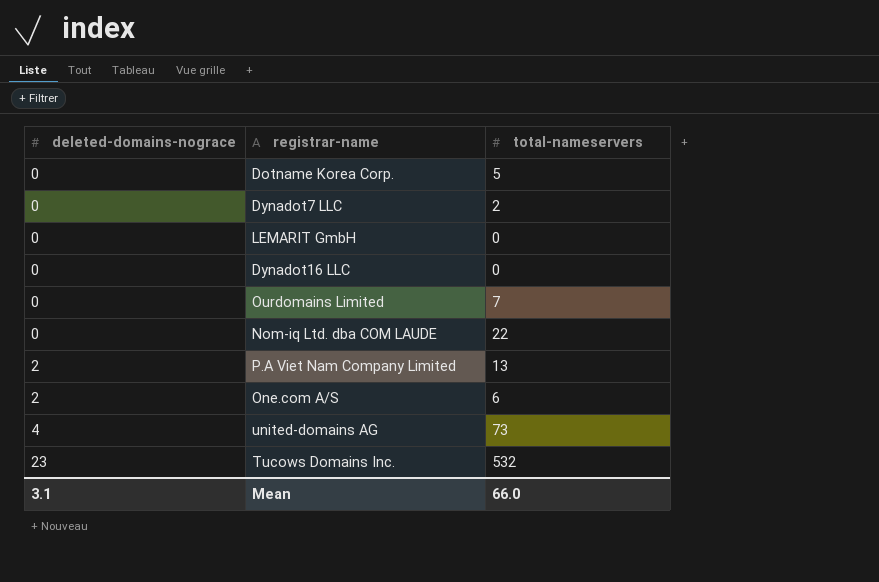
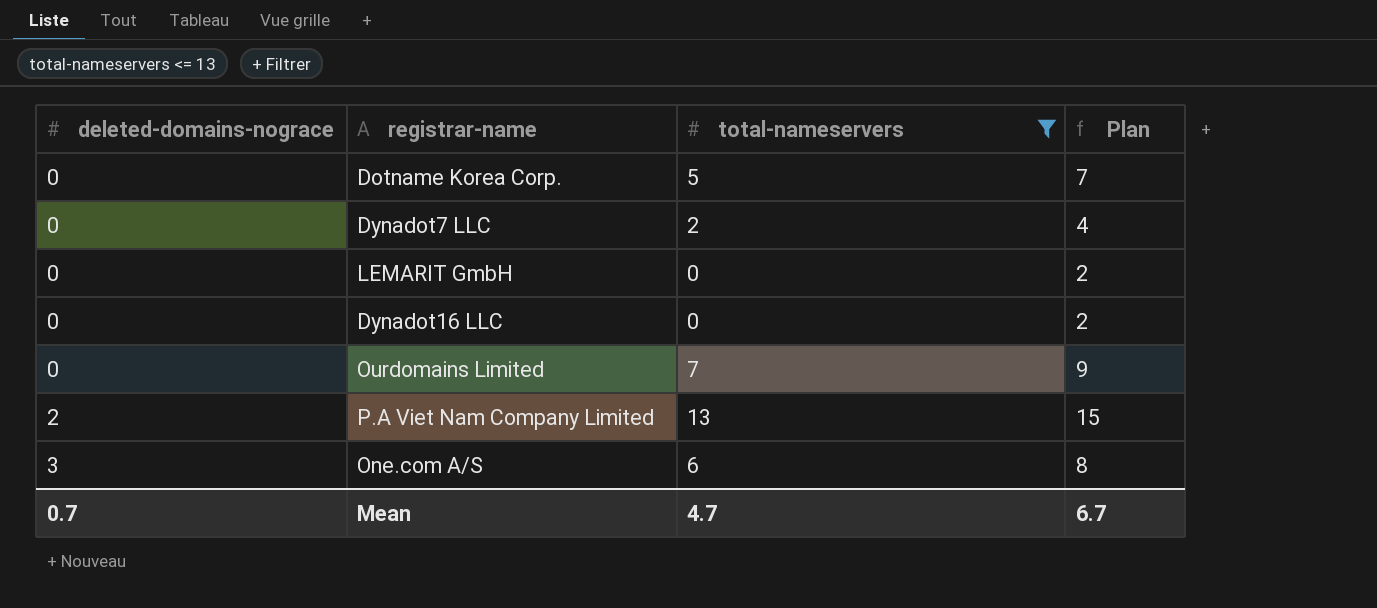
filter: none -> total-nameservers <= 13
column Plan | formula: none -> [total-nameservers] + 2
One.com A/S | deleted-domains-nograce: 2 -> 3
Mean | deleted-domains-nograce: 3.1 -> 0.7
Mean | total-nameservers: 66.0 -> 4.7

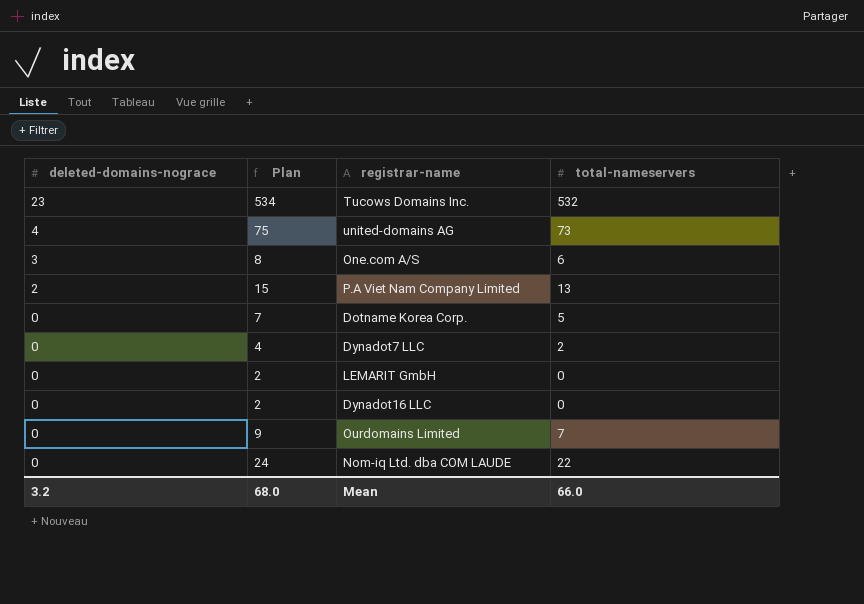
filter: total-nameservers <= 13 -> none
row order: deleted-domains-nograce ascending -> deleted-domains-nograce descending
column Plan | position: 4 -> 2
Mean | deleted-domains-nograce: 0.7 -> 3.2
Mean | Plan: 6.7 -> 68.0
Mean | total-nameservers: 4.7 -> 66.0

